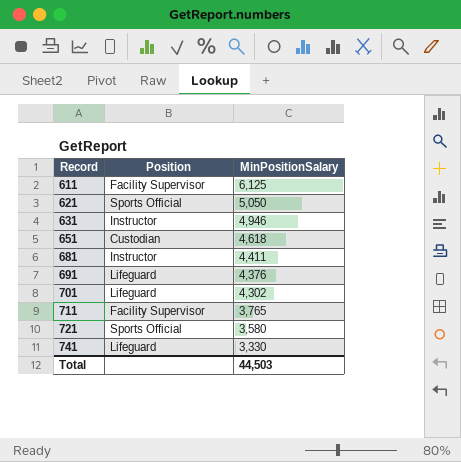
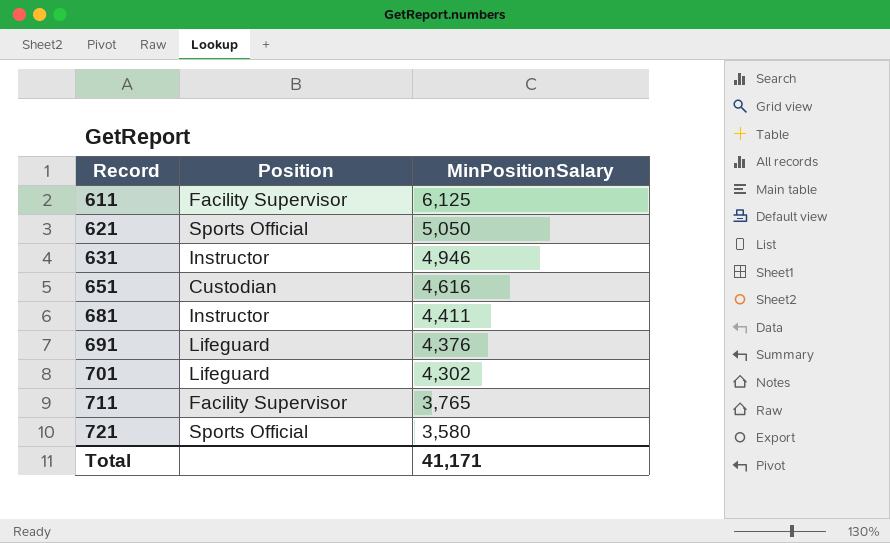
row 741: Lifeguard | 3,330 -> none
651 | MinPositionSalary: 4,618 -> 4,616
Total | MinPositionSalary: 44,503 -> 41,171

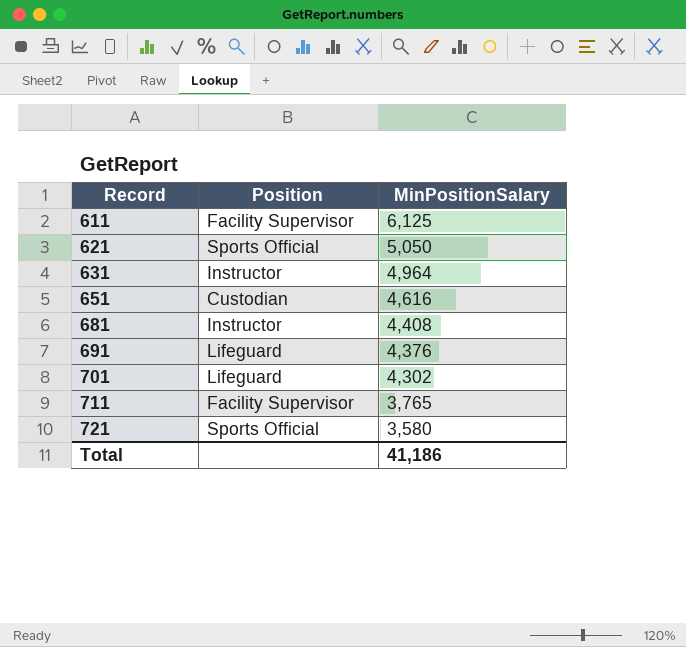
631 | MinPositionSalary: 4,946 -> 4,964
681 | MinPositionSalary: 4,411 -> 4,408
Total | MinPositionSalary: 41,171 -> 41,186

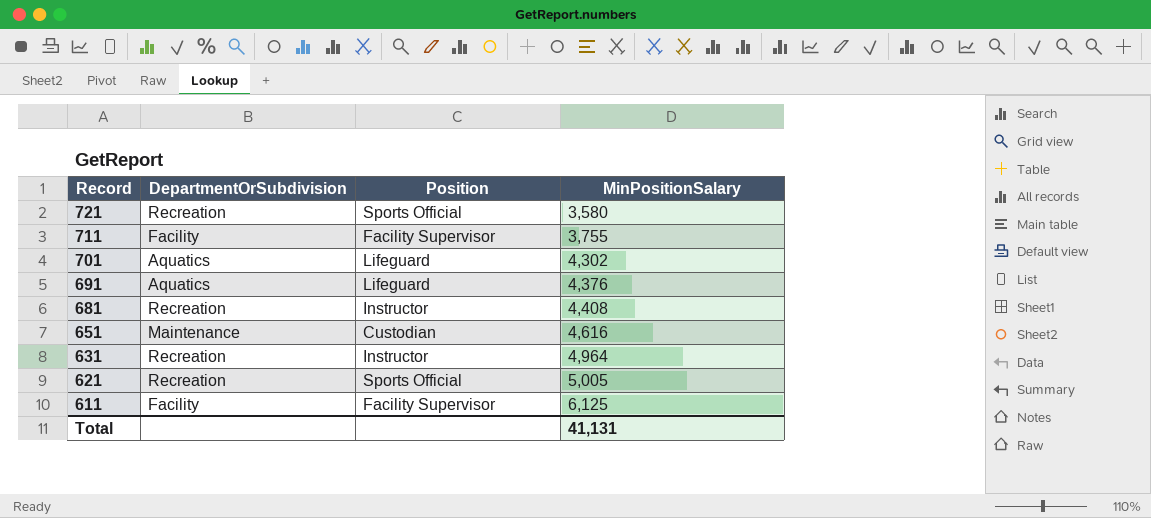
row order: Record ascending -> Record descending
column DepartmentOrSubdivision | position: none -> 2
711 | MinPositionSalary: 3,765 -> 3,755
621 | MinPositionSalary: 5,050 -> 5,005
Total | MinPositionSalary: 41,186 -> 41,131

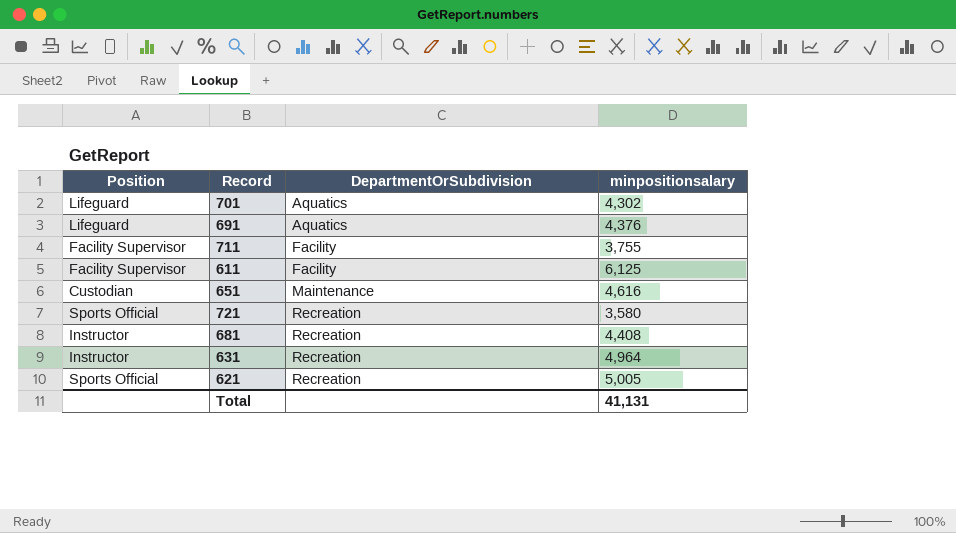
row order: Record descending -> DepartmentOrSubdivision ascending
column Position | position: 3 -> 1
column name: MinPositionSalary -> minpositionsalary

